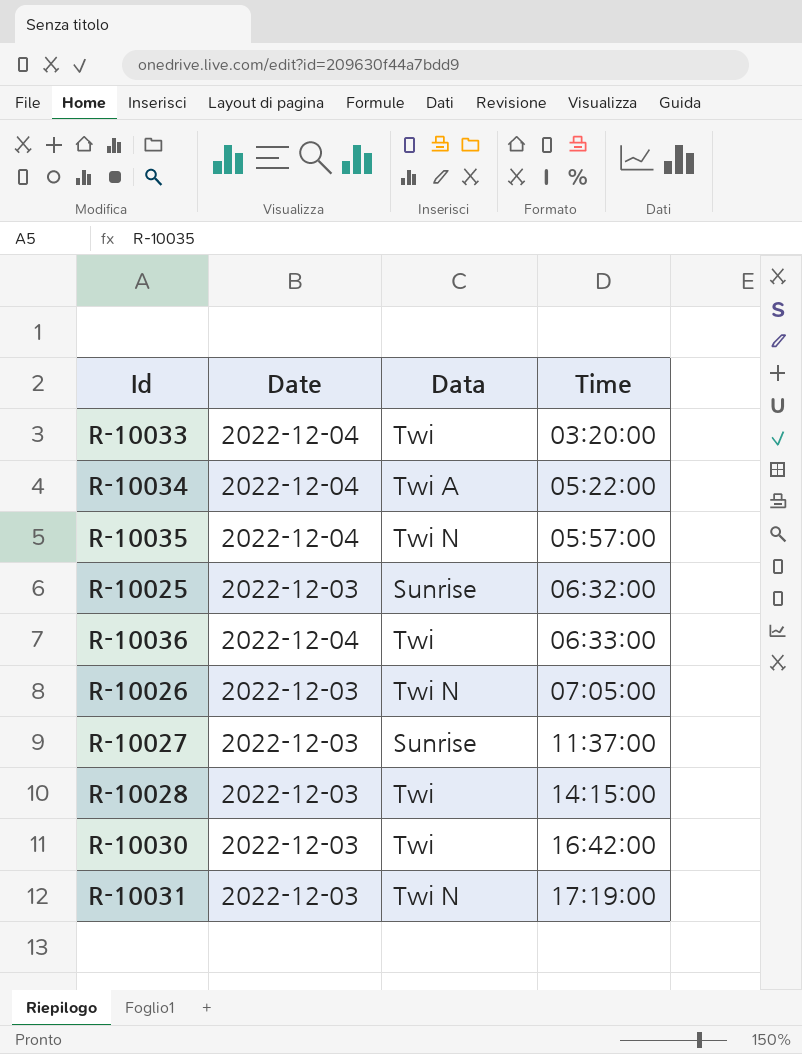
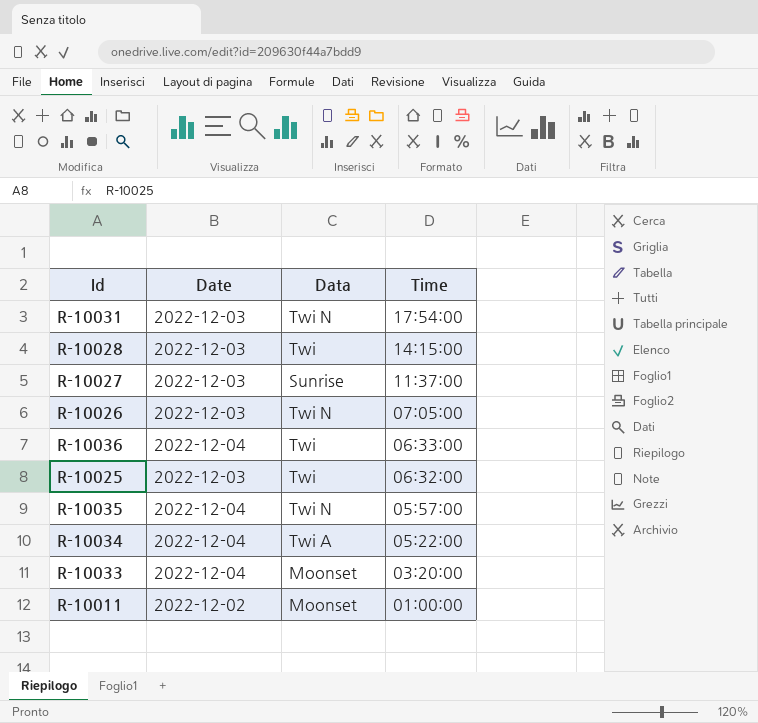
row order: Time ascending -> Time descending
row R-10030: 2022-12-03 | Twi | 16:42:00 -> none
R-10031 | Time: 17:19:00 -> 17:54:00
R-10025 | Data: Sunrise -> Twi
R-10033 | Data: Twi -> Moonset
row R-10011: none -> 2022-12-02 | Moonset | 01:00:00

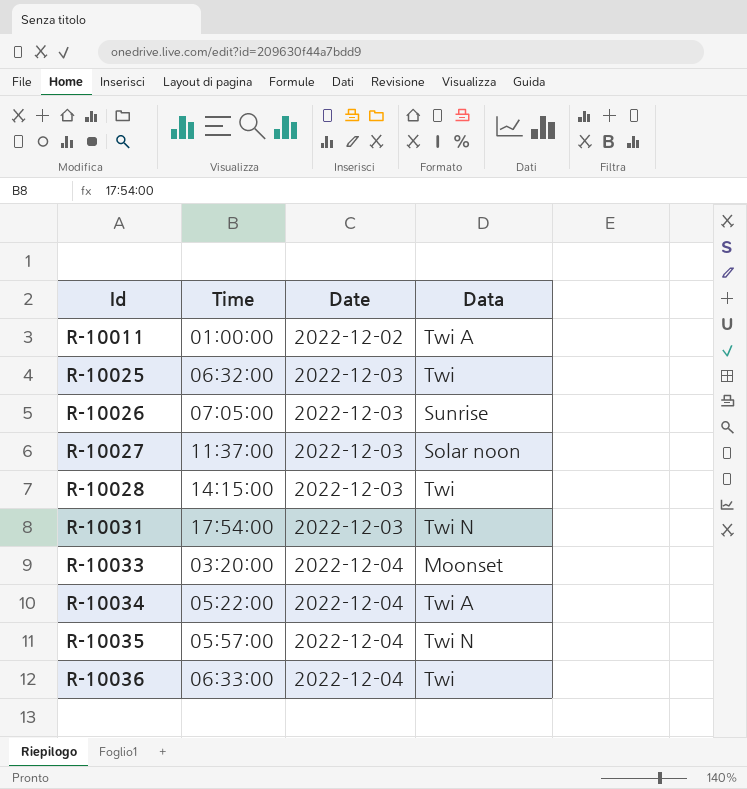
row order: Time descending -> Id ascending
column Time | position: 4 -> 2
R-10011 | Data: Moonset -> Twi A
R-10026 | Data: Twi N -> Sunrise
R-10027 | Data: Sunrise -> Solar noon

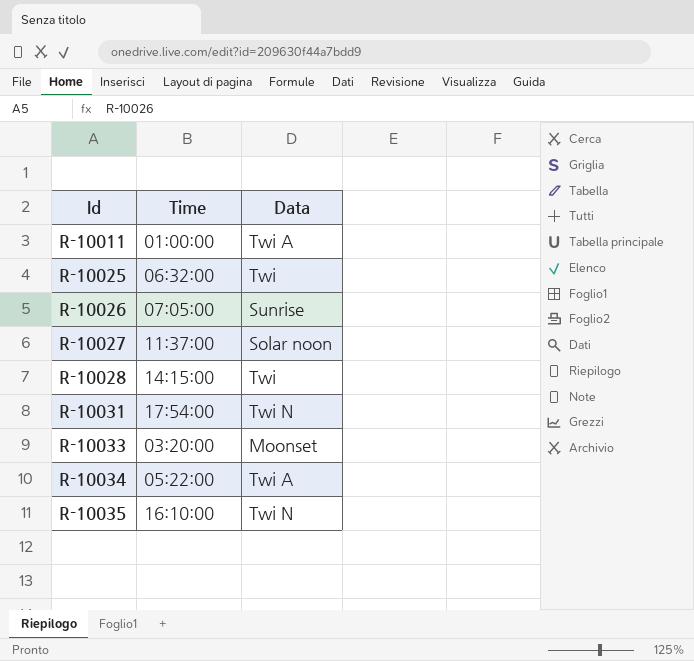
column Date | position: 3 -> none
row R-10036: 06:33:00 | 2022-12-04 | Twi -> none
R-10035 | Time: 05:57:00 -> 16:10:00

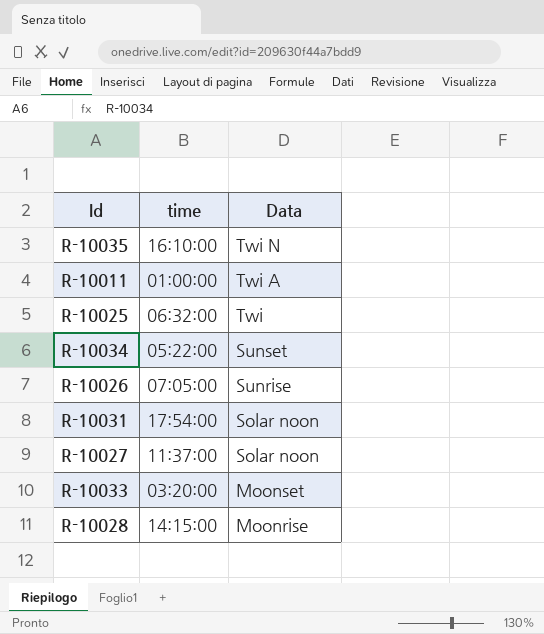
row order: Id ascending -> Data descending
column name: Time -> time
R-10034 | Data: Twi A -> Sunset
R-10031 | Data: Twi N -> Solar noon
R-10028 | Data: Twi -> Moonrise

